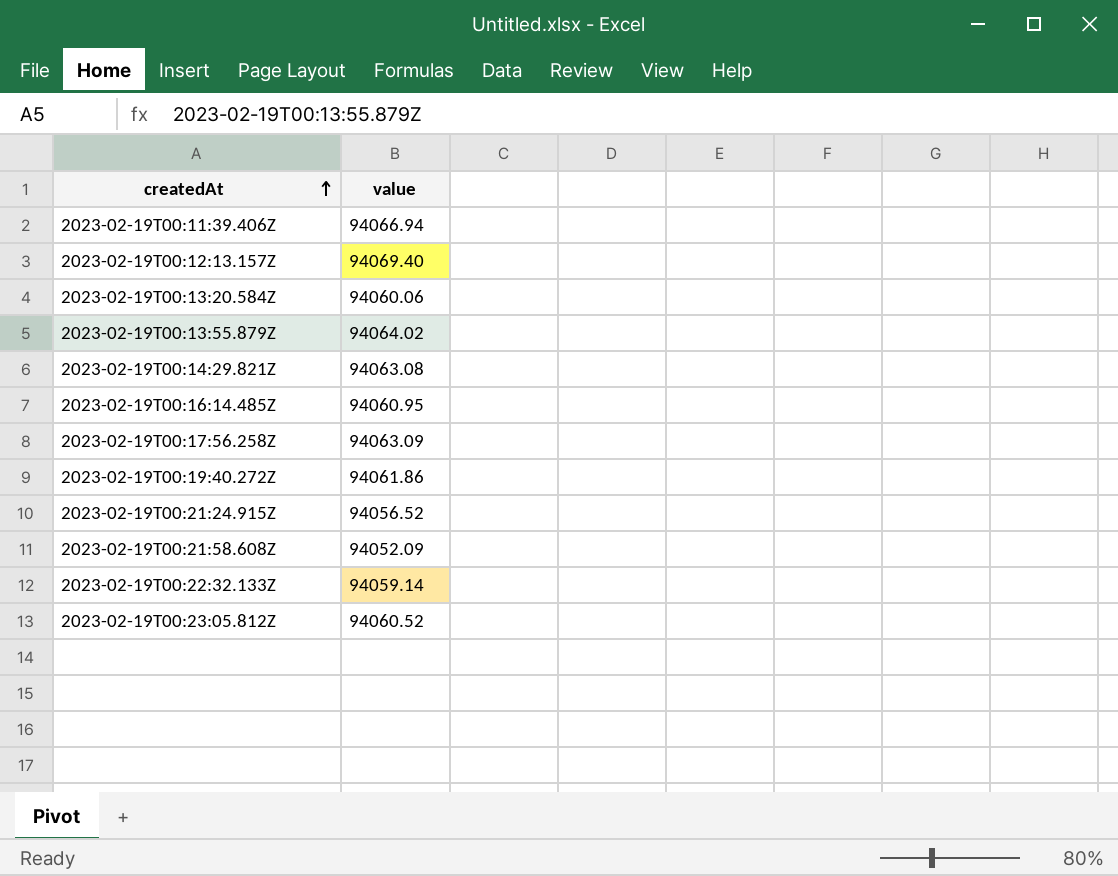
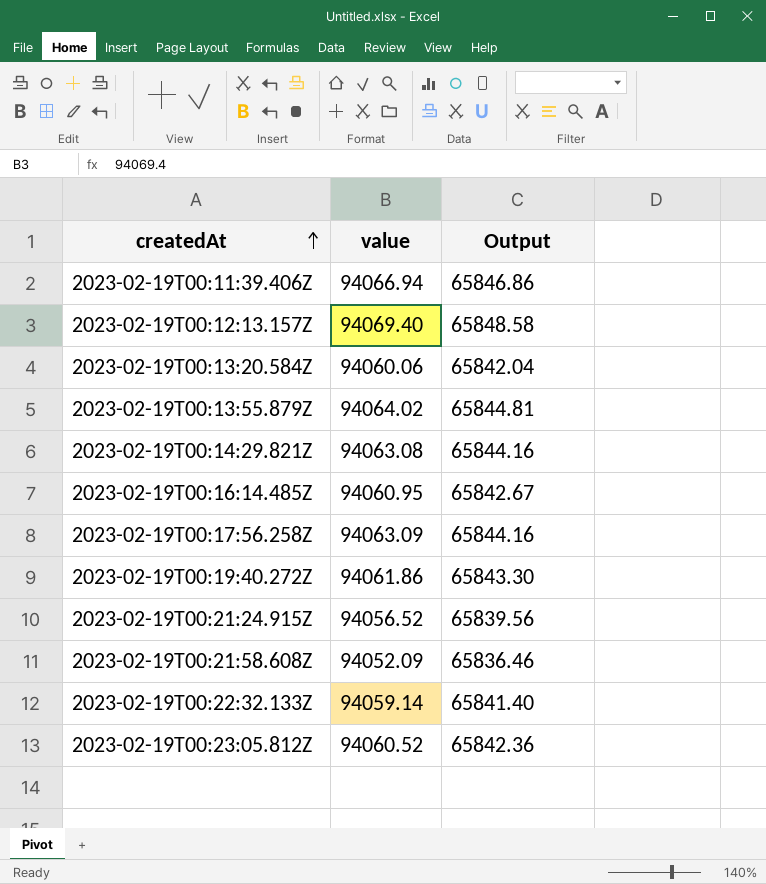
column Output | formula: none -> [value] * 0.7

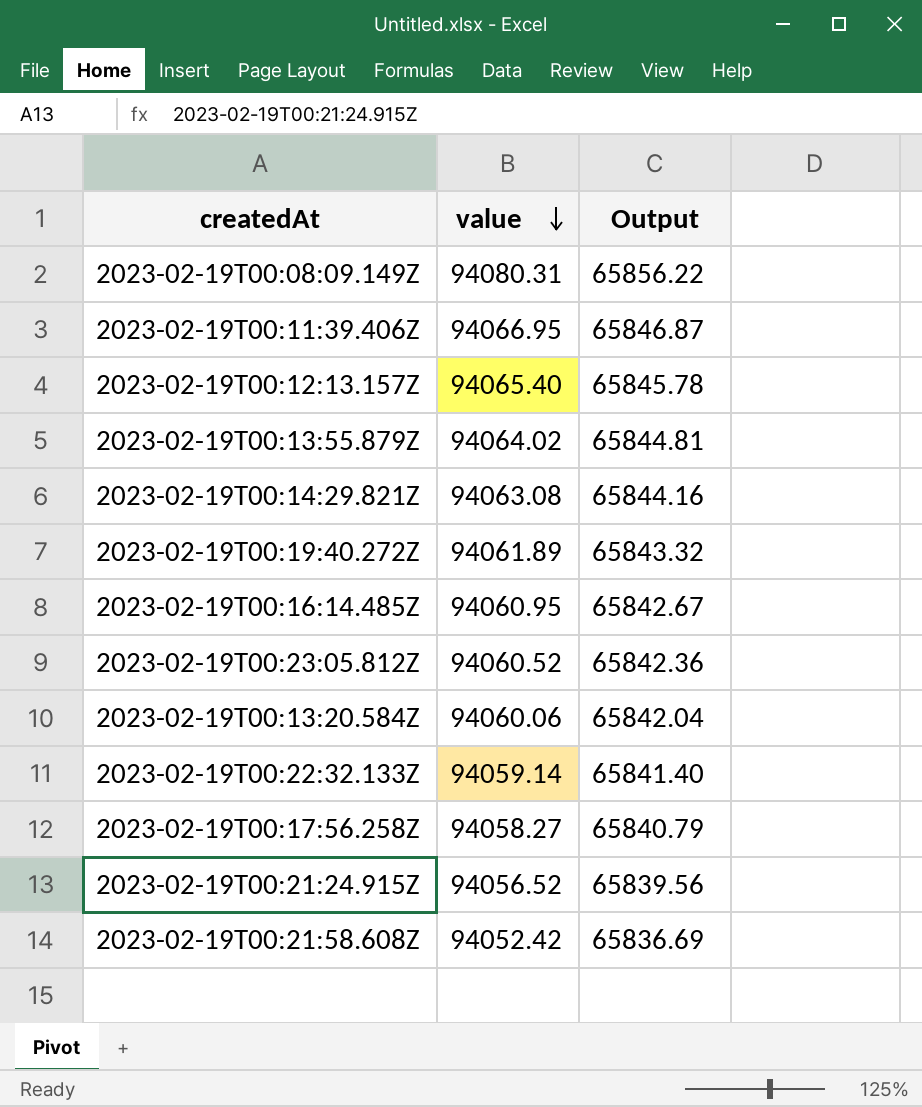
row order: createdAt ascending -> value descending
row 2023-02-19T00:08:09.149Z: none -> 94080.31 | 65856.22
2023-02-19T00:11:39.406Z | value: 94066.94 -> 94066.95
2023-02-19T00:11:39.406Z | Output: 65846.86 -> 65846.87
2023-02-19T00:12:13.157Z | value: 94069.40 -> 94065.40
2023-02-19T00:12:13.157Z | Output: 65848.58 -> 65845.78
2023-02-19T00:19:40.272Z | value: 94061.86 -> 94061.89
2023-02-19T00:19:40.272Z | Output: 65843.30 -> 65843.32
2023-02-19T00:17:56.258Z | value: 94063.09 -> 94058.27
2023-02-19T00:17:56.258Z | Output: 65844.16 -> 65840.79
2023-02-19T00:21:58.608Z | value: 94052.09 -> 94052.42
2023-02-19T00:21:58.608Z | Output: 65836.46 -> 65836.69

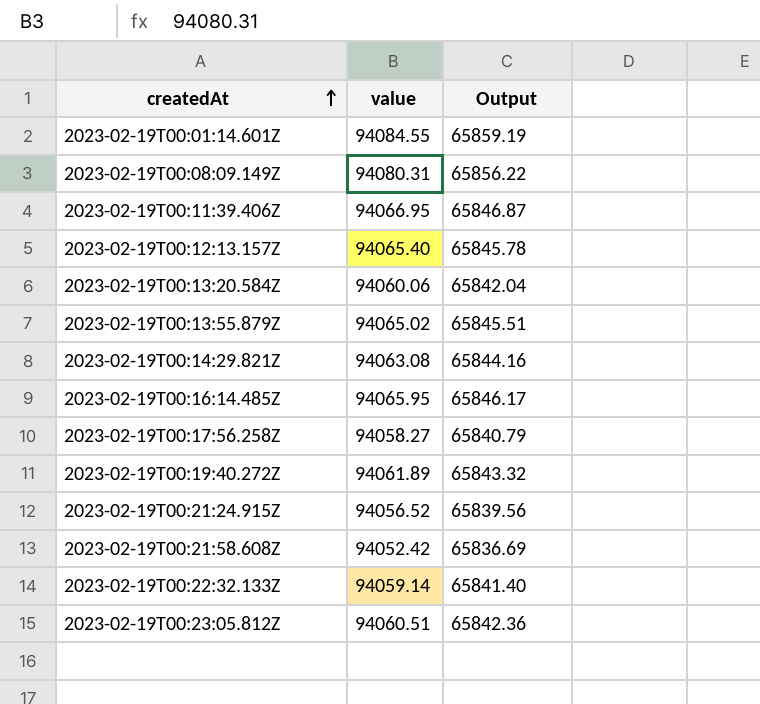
row order: value descending -> createdAt ascending
row 2023-02-19T00:01:14.601Z: none -> 94084.55 | 65859.19
2023-02-19T00:13:55.879Z | value: 94064.02 -> 94065.02
2023-02-19T00:13:55.879Z | Output: 65844.81 -> 65845.51
2023-02-19T00:16:14.485Z | value: 94060.95 -> 94065.95
2023-02-19T00:16:14.485Z | Output: 65842.67 -> 65846.17
2023-02-19T00:23:05.812Z | value: 94060.52 -> 94060.51

